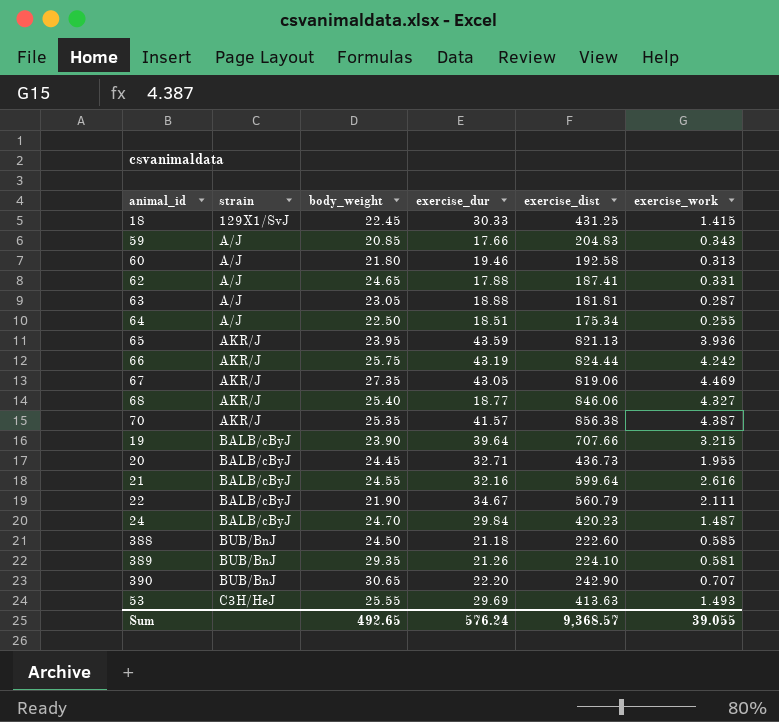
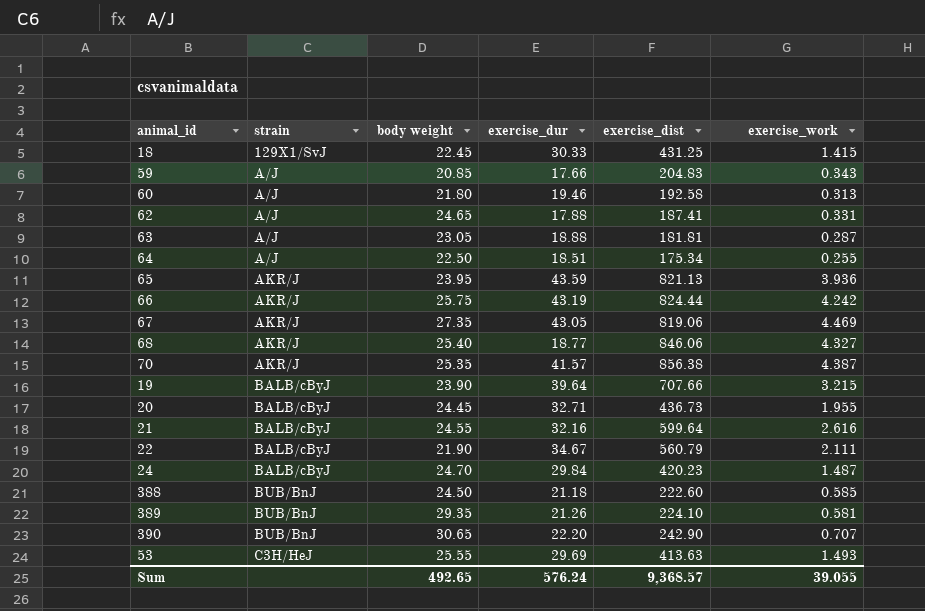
column name: body_weight -> body weight

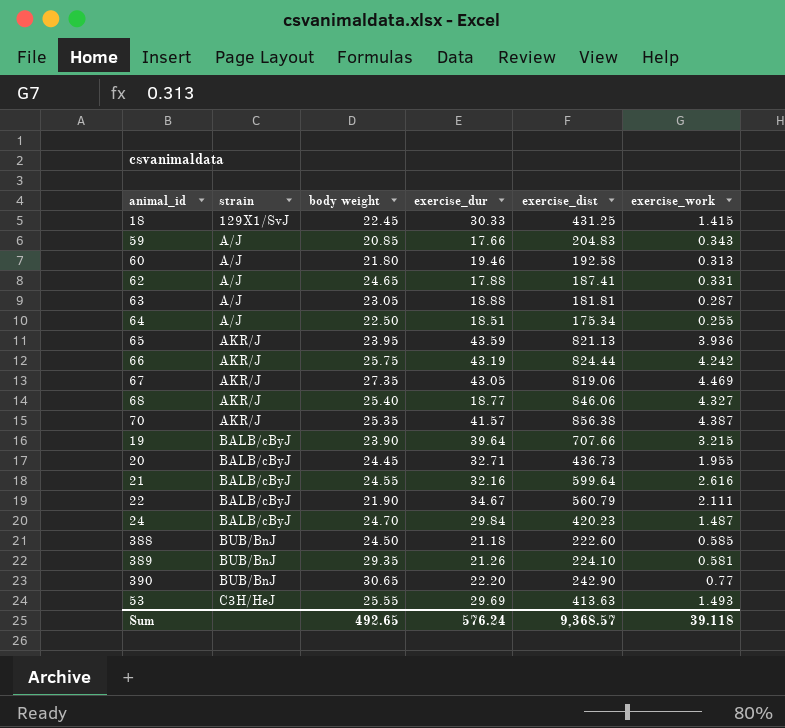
390 | exercise_work: 0.707 -> 0.77
Sum | exercise_work: 39.055 -> 39.118

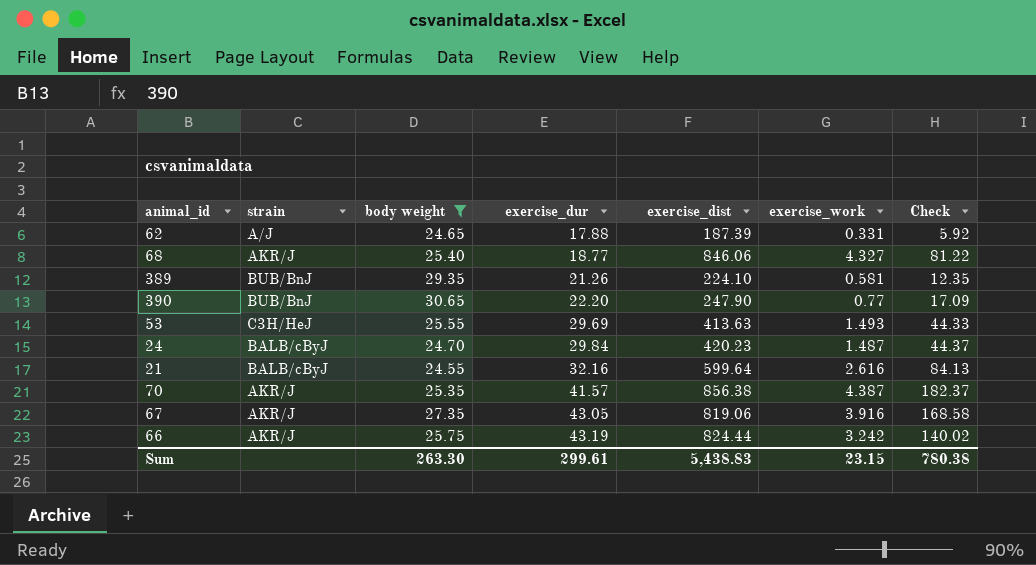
filter: none -> body weight >= 24.55
row order: strain ascending -> exercise_dur ascending
column Check | formula: none -> [exercise_dur] * [exercise_work]
62 | exercise_dist: 187.41 -> 187.39
390 | exercise_dist: 242.90 -> 247.90
67 | exercise_work: 4.469 -> 3.916
66 | exercise_work: 4.242 -> 3.242
Sum | body weight: 492.65 -> 263.30
Sum | exercise_dur: 576.24 -> 299.61
Sum | exercise_dist: 9,368.57 -> 5,438.83
Sum | exercise_work: 39.118 -> 23.15

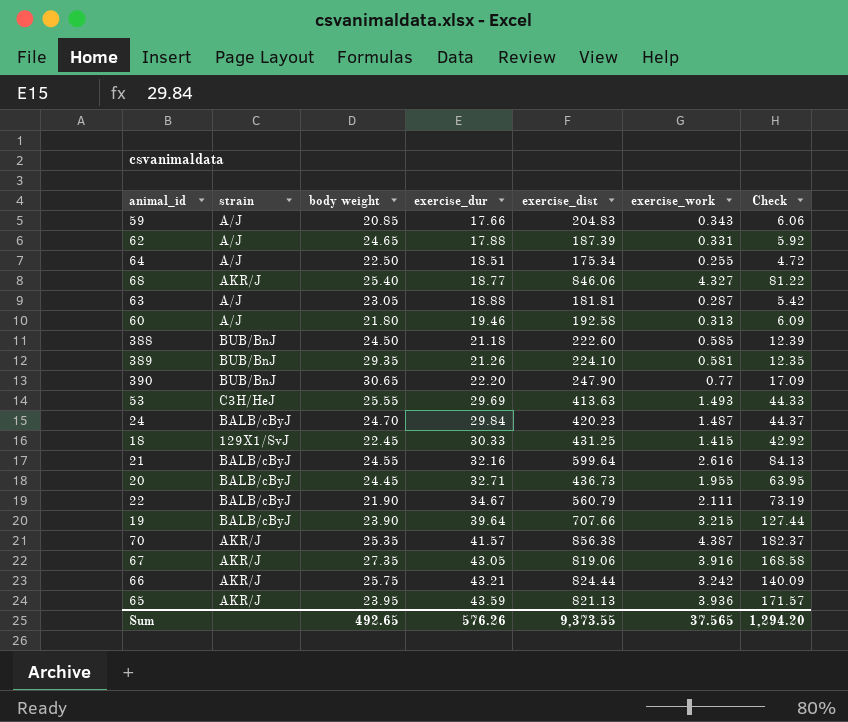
filter: body weight >= 24.55 -> none
66 | exercise_dur: 43.19 -> 43.21
66 | Check: 140.02 -> 140.09
Sum | body weight: 263.30 -> 492.65
Sum | exercise_dur: 299.61 -> 576.26
Sum | exercise_dist: 5,438.83 -> 9,373.55
Sum | exercise_work: 23.15 -> 37.565
Sum | Check: 780.38 -> 1,294.20

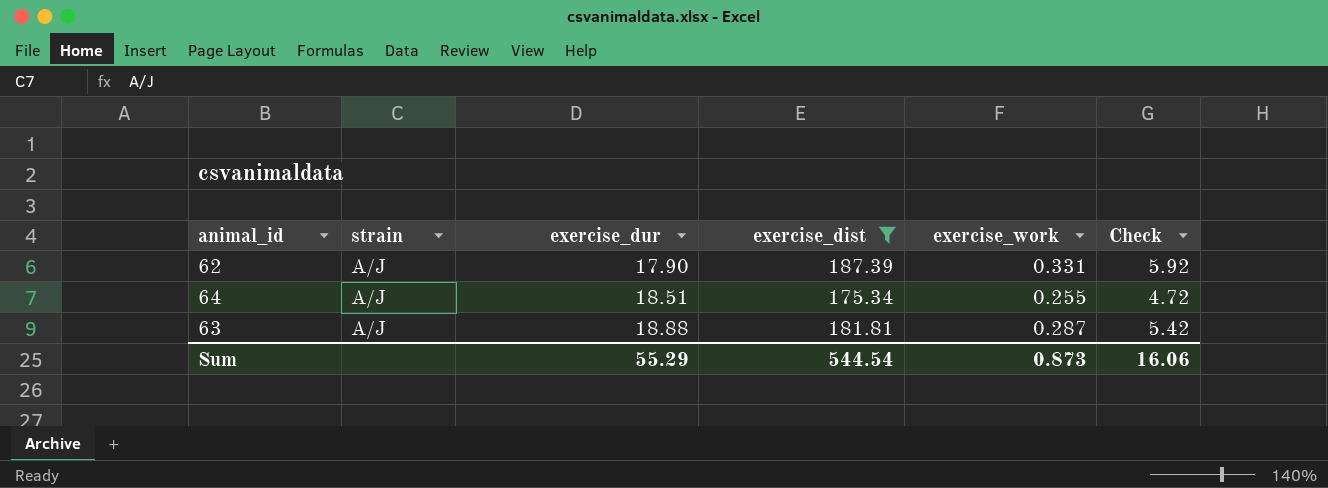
filter: none -> exercise_dist <= 187.39
column body weight | position: 3 -> none
62 | exercise_dur: 17.88 -> 17.90
Sum | exercise_dur: 576.26 -> 55.29
Sum | exercise_dist: 9,373.55 -> 544.54
Sum | exercise_work: 37.565 -> 0.873
Sum | Check: 1,294.20 -> 16.06

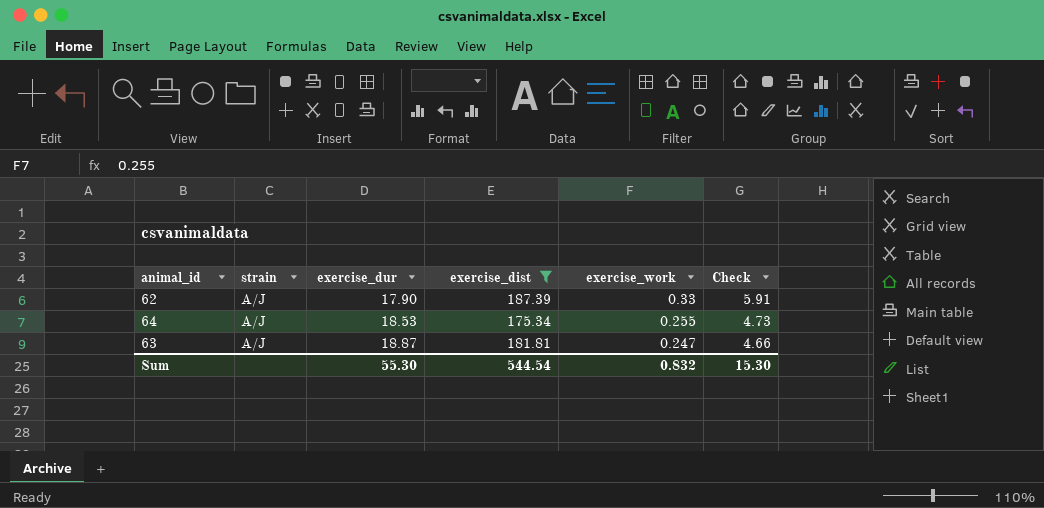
62 | exercise_work: 0.331 -> 0.33
62 | Check: 5.92 -> 5.91
64 | exercise_dur: 18.51 -> 18.53
64 | Check: 4.72 -> 4.73
63 | exercise_dur: 18.88 -> 18.87
63 | exercise_work: 0.287 -> 0.247
63 | Check: 5.42 -> 4.66
Sum | exercise_dur: 55.29 -> 55.30
Sum | exercise_work: 0.873 -> 0.832
Sum | Check: 16.06 -> 15.30

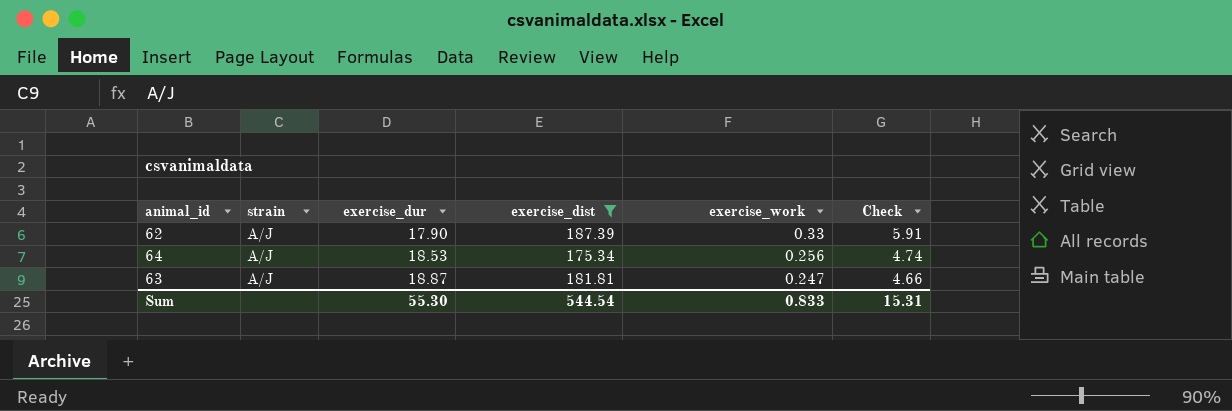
64 | exercise_work: 0.255 -> 0.256
64 | Check: 4.73 -> 4.74
Sum | exercise_work: 0.832 -> 0.833
Sum | Check: 15.30 -> 15.31

